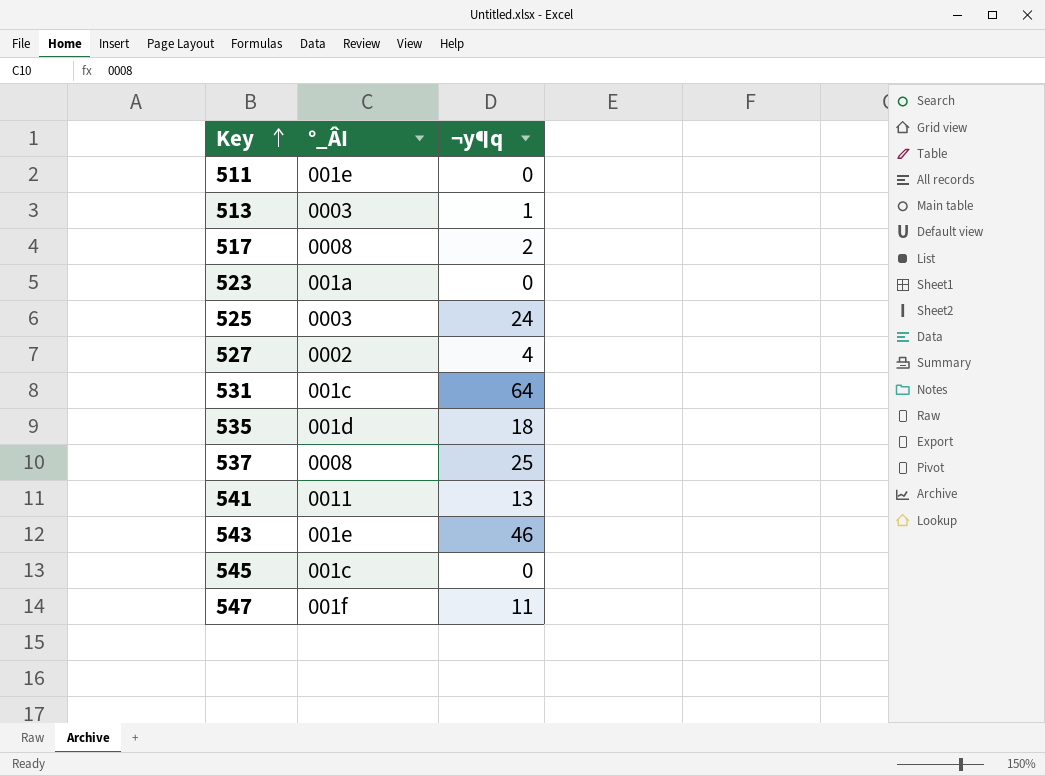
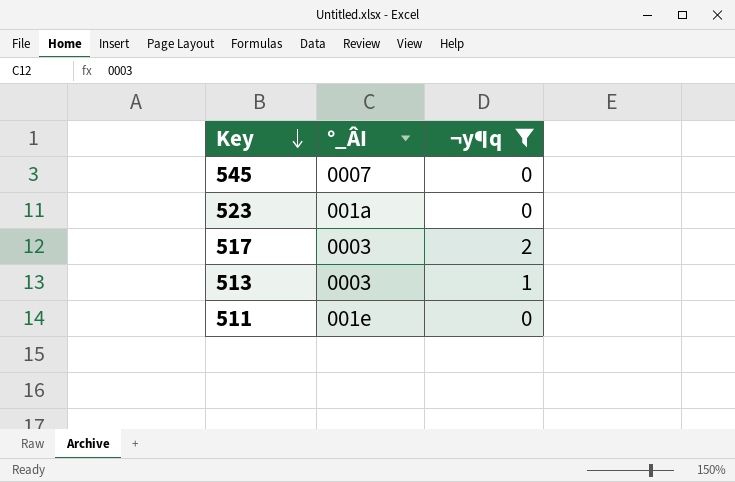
filter: none -> ¬y¶q <= 2
row order: Key ascending -> Key descending
545 | °_ÂI: 001c -> 0007
517 | °_ÂI: 0008 -> 0003

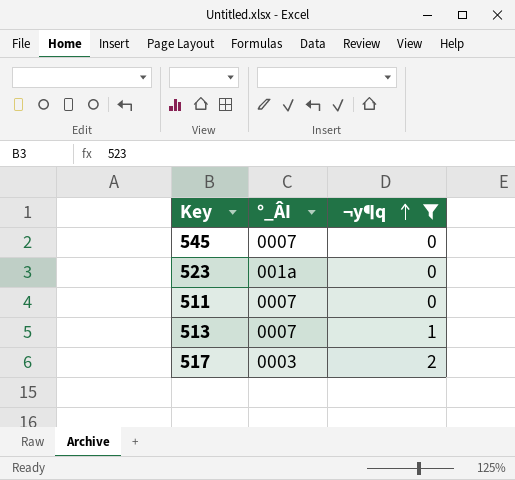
row order: Key descending -> ¬y¶q ascending
511 | °_ÂI: 001e -> 0007
513 | °_ÂI: 0003 -> 0007

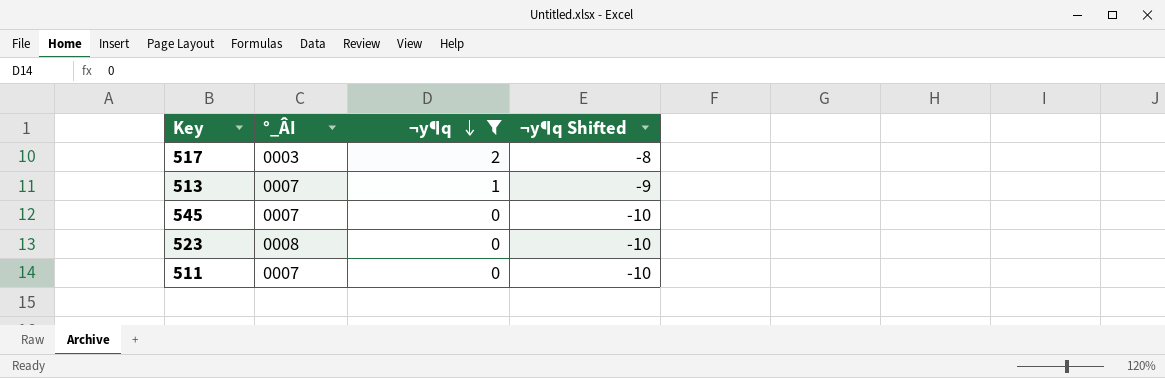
row order: ¬y¶q ascending -> ¬y¶q descending
column ¬y¶q Shifted | formula: none -> [¬y¶q] - 10
523 | °_ÂI: 001a -> 0008

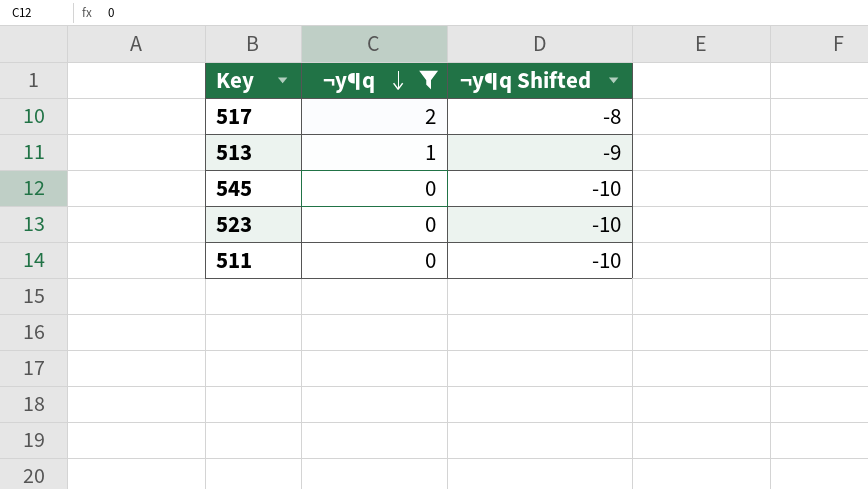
column °_ÂI | position: 2 -> none

